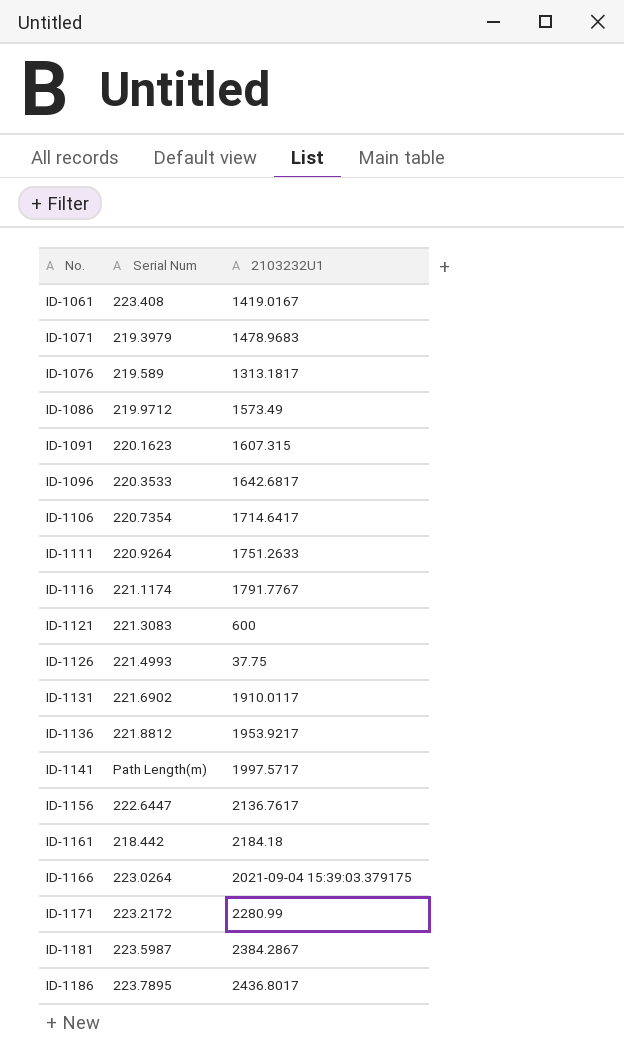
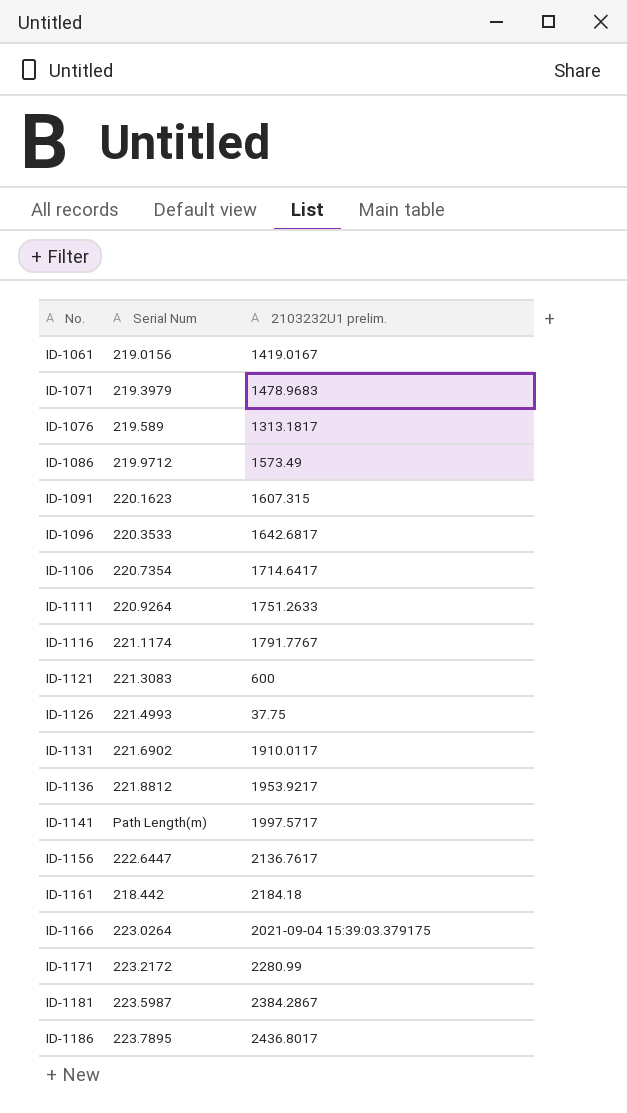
column name: 2103232U1 -> 2103232U1 prelim.
ID-1061 | Serial Num: 223.408 -> 219.0156

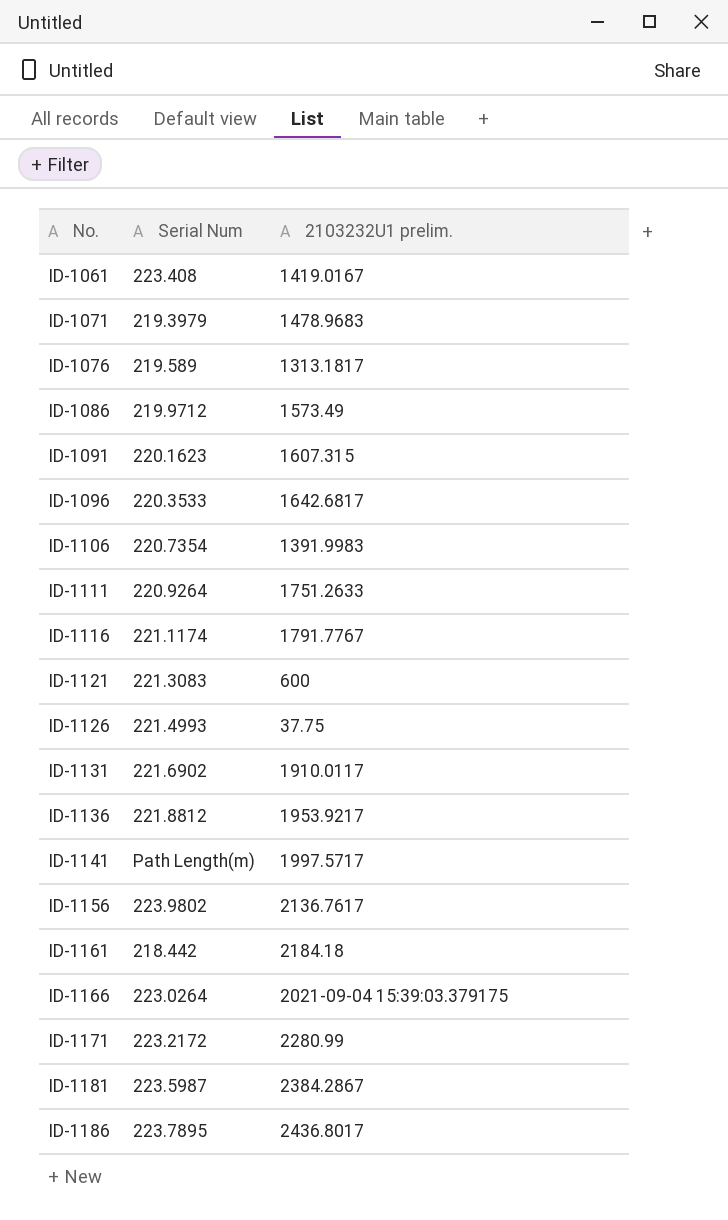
ID-1061 | Serial Num: 219.0156 -> 223.408
ID-1106 | 2103232U1 prelim.: 1714.6417 -> 1391.9983
ID-1156 | Serial Num: 222.6447 -> 223.9802

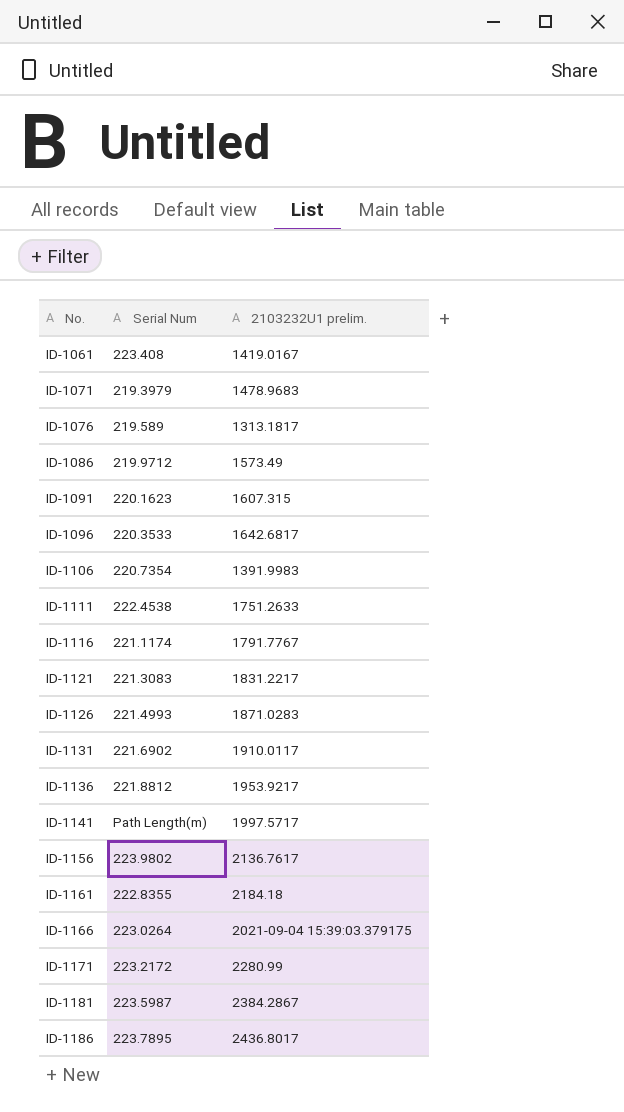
ID-1111 | Serial Num: 220.9264 -> 222.4538
ID-1121 | 2103232U1 prelim.: 600 -> 1831.2217
ID-1126 | 2103232U1 prelim.: 37.75 -> 1871.0283
ID-1161 | Serial Num: 218.442 -> 222.8355

